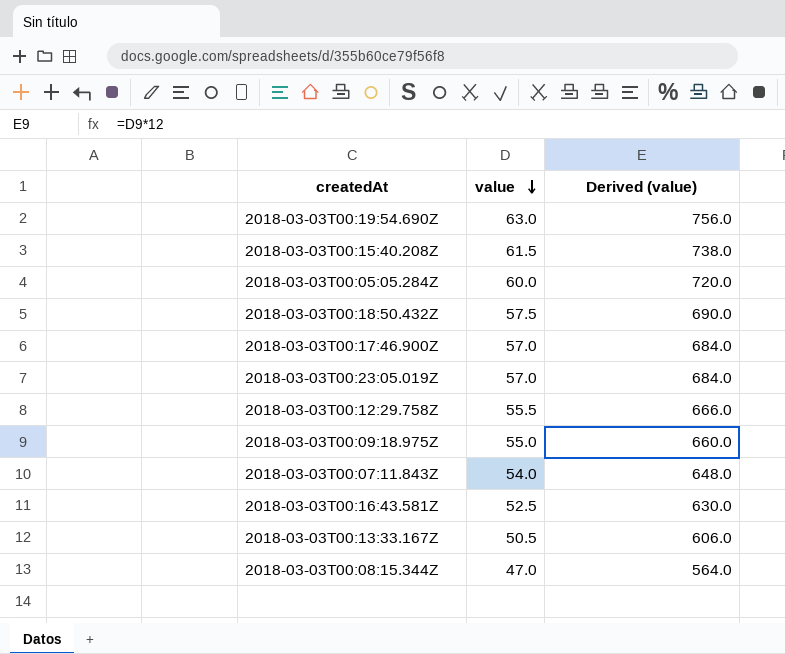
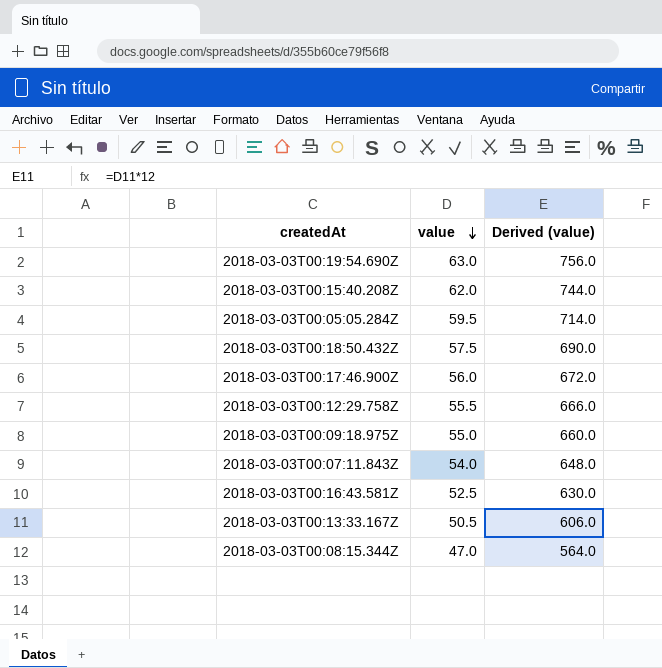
row 2018-03-03T00:23:05.019Z: 57.0 | 684.0 -> none
2018-03-03T00:15:40.208Z | value: 61.5 -> 62.0
2018-03-03T00:15:40.208Z | Derived (value): 738.0 -> 744.0
2018-03-03T00:05:05.284Z | value: 60.0 -> 59.5
2018-03-03T00:05:05.284Z | Derived (value): 720.0 -> 714.0
2018-03-03T00:17:46.900Z | value: 57.0 -> 56.0
2018-03-03T00:17:46.900Z | Derived (value): 684.0 -> 672.0

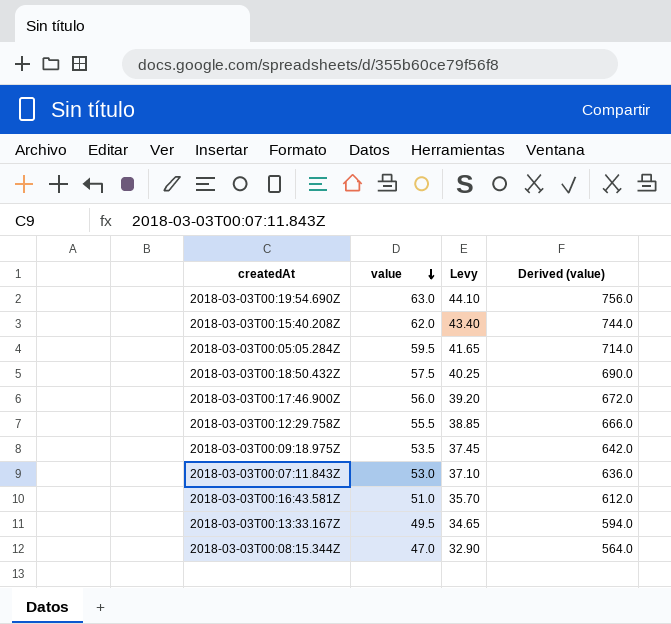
column Levy | formula: none -> [value] * 0.7
2018-03-03T00:09:18.975Z | value: 55.0 -> 53.5
2018-03-03T00:09:18.975Z | Derived (value): 660.0 -> 642.0
2018-03-03T00:07:11.843Z | value: 54.0 -> 53.0
2018-03-03T00:07:11.843Z | Derived (value): 648.0 -> 636.0
2018-03-03T00:16:43.581Z | value: 52.5 -> 51.0
2018-03-03T00:16:43.581Z | Derived (value): 630.0 -> 612.0
2018-03-03T00:13:33.167Z | value: 50.5 -> 49.5
2018-03-03T00:13:33.167Z | Derived (value): 606.0 -> 594.0

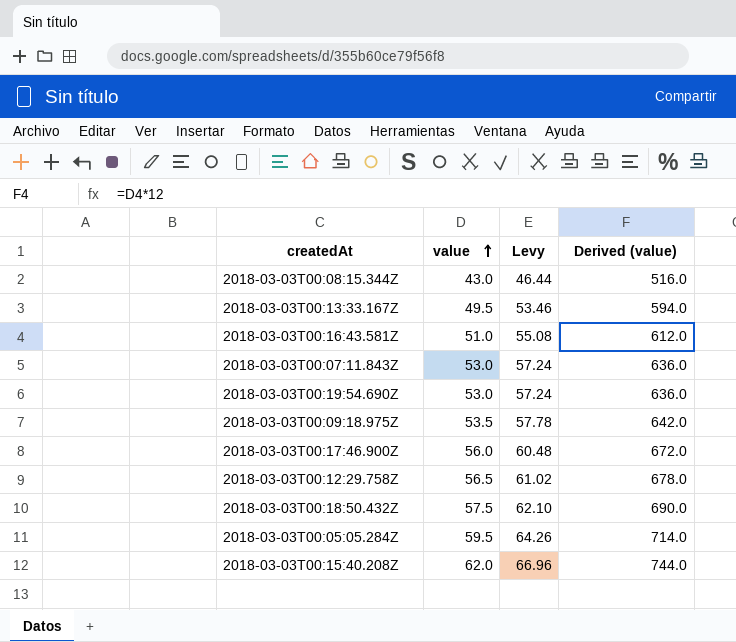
row order: value descending -> value ascending
column Levy | formula: [value] * 0.7 -> [value] * 1.08
2018-03-03T00:08:15.344Z | value: 47.0 -> 43.0
2018-03-03T00:08:15.344Z | Derived (value): 564.0 -> 516.0
2018-03-03T00:19:54.690Z | value: 63.0 -> 53.0
2018-03-03T00:19:54.690Z | Derived (value): 756.0 -> 636.0
2018-03-03T00:12:29.758Z | value: 55.5 -> 56.5
2018-03-03T00:12:29.758Z | Derived (value): 666.0 -> 678.0

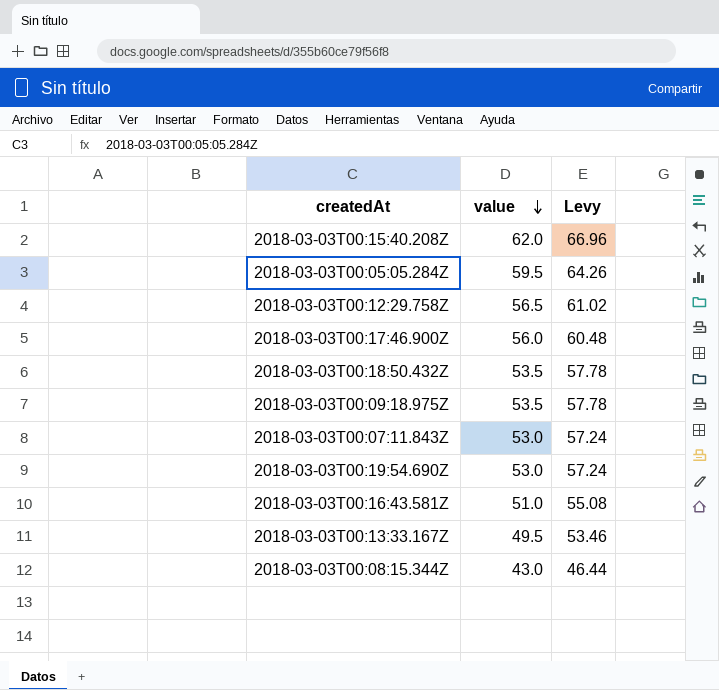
row order: value ascending -> value descending
column Derived (value) | formula: [value] * 12 -> none
2018-03-03T00:18:50.432Z | value: 57.5 -> 53.5
2018-03-03T00:18:50.432Z | Levy: 62.10 -> 57.78

